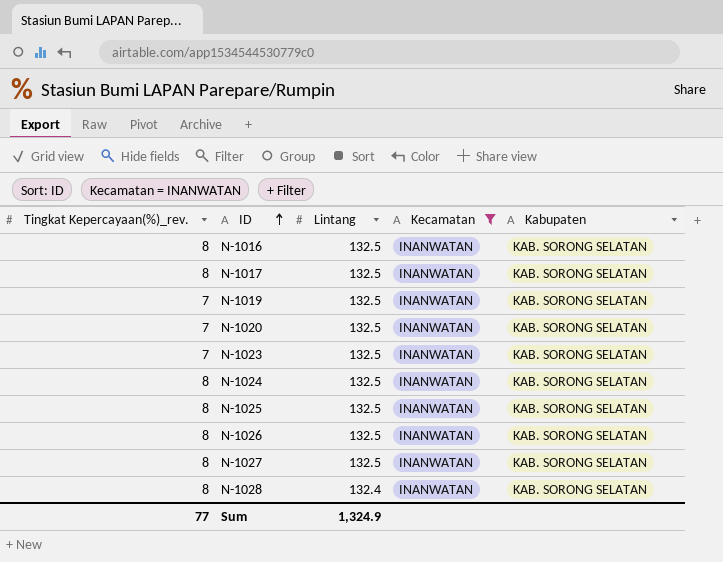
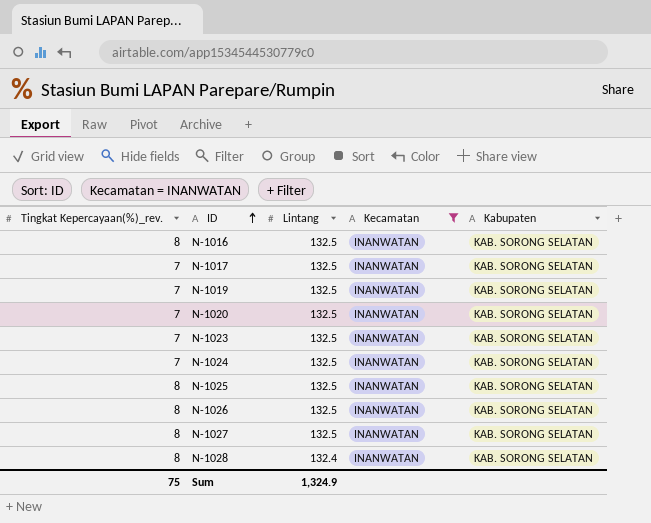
N-1017 | Tingkat Kepercayaan(%)_rev.: 8 -> 7
N-1024 | Tingkat Kepercayaan(%)_rev.: 8 -> 7
Sum | Tingkat Kepercayaan(%)_rev.: 77 -> 75

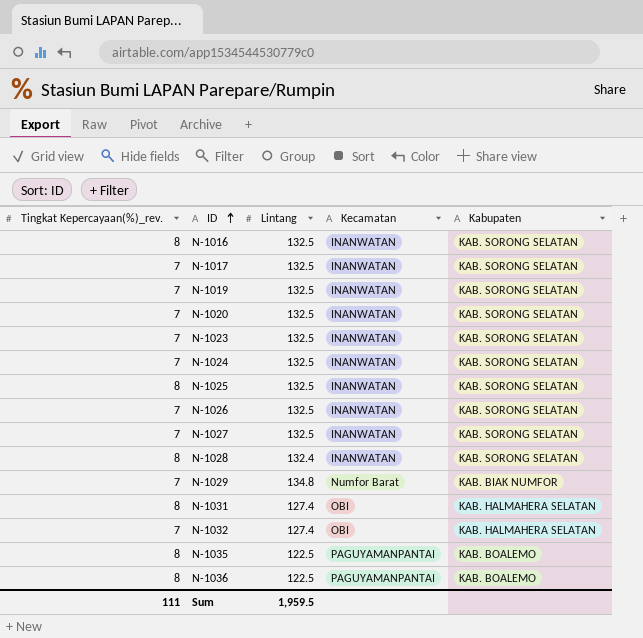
filter: Kecamatan = INANWATAN -> none
N-1026 | Tingkat Kepercayaan(%)_rev.: 8 -> 7
N-1027 | Tingkat Kepercayaan(%)_rev.: 8 -> 7
Sum | Tingkat Kepercayaan(%)_rev.: 75 -> 111
Sum | Lintang: 1,324.9 -> 1,959.5

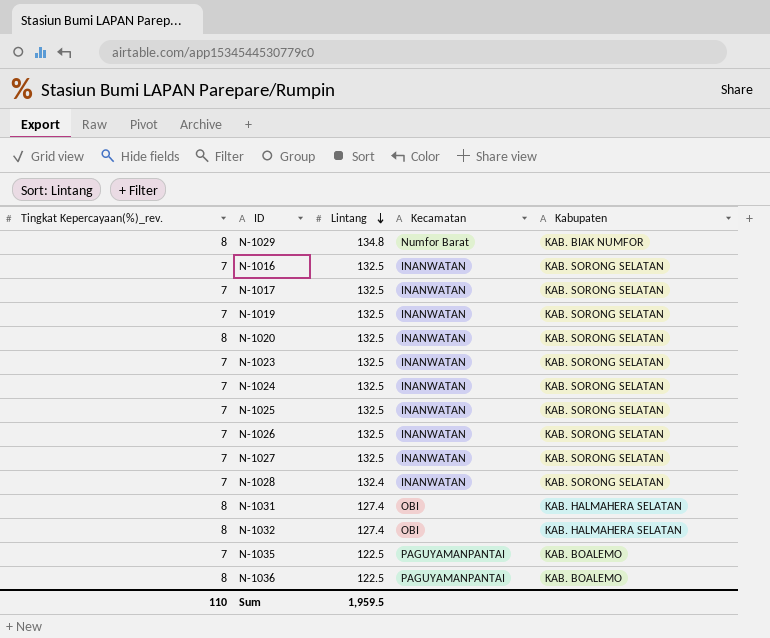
row order: ID ascending -> Lintang descending
N-1029 | Tingkat Kepercayaan(%)_rev.: 7 -> 8
N-1016 | Tingkat Kepercayaan(%)_rev.: 8 -> 7
N-1020 | Tingkat Kepercayaan(%)_rev.: 7 -> 8
N-1025 | Tingkat Kepercayaan(%)_rev.: 8 -> 7
N-1028 | Tingkat Kepercayaan(%)_rev.: 8 -> 7
N-1032 | Tingkat Kepercayaan(%)_rev.: 7 -> 8
N-1035 | Tingkat Kepercayaan(%)_rev.: 8 -> 7
Sum | Tingkat Kepercayaan(%)_rev.: 111 -> 110

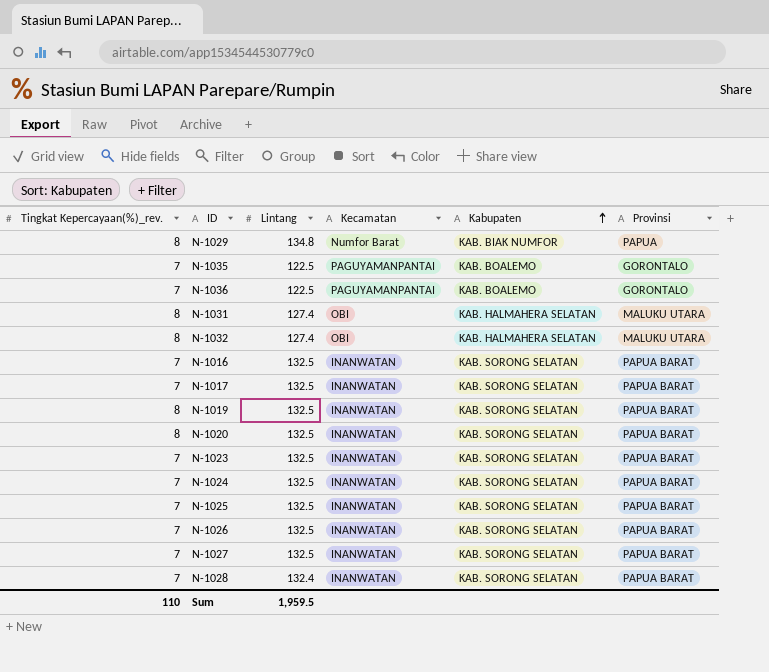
row order: Lintang descending -> Kabupaten ascending
column Provinsi | position: none -> 6
N-1036 | Tingkat Kepercayaan(%)_rev.: 8 -> 7
N-1019 | Tingkat Kepercayaan(%)_rev.: 7 -> 8

